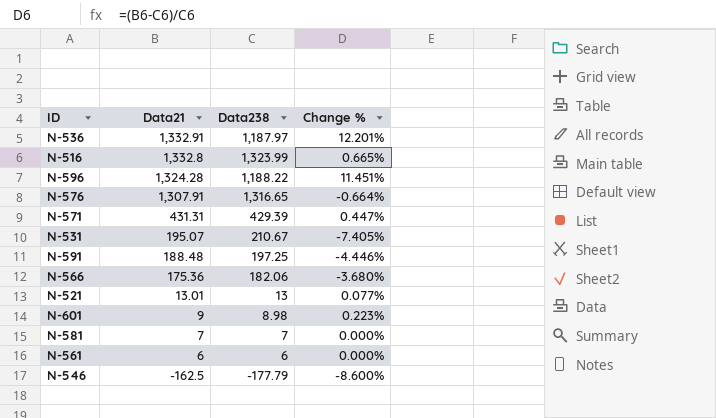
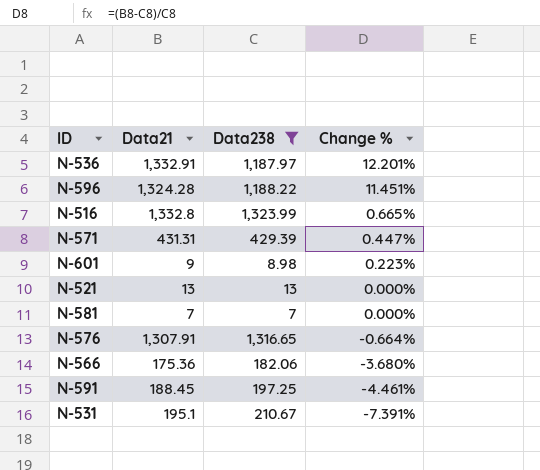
filter: none -> Data238 >= 7
row order: Data21 descending -> Change % descending
N-521 | Data21: 13.01 -> 13
N-521 | Change %: 0.077% -> 0.000%
N-591 | Data21: 188.48 -> 188.45
N-591 | Change %: -4.446% -> -4.461%
N-531 | Data21: 195.07 -> 195.1
N-531 | Change %: -7.405% -> -7.391%

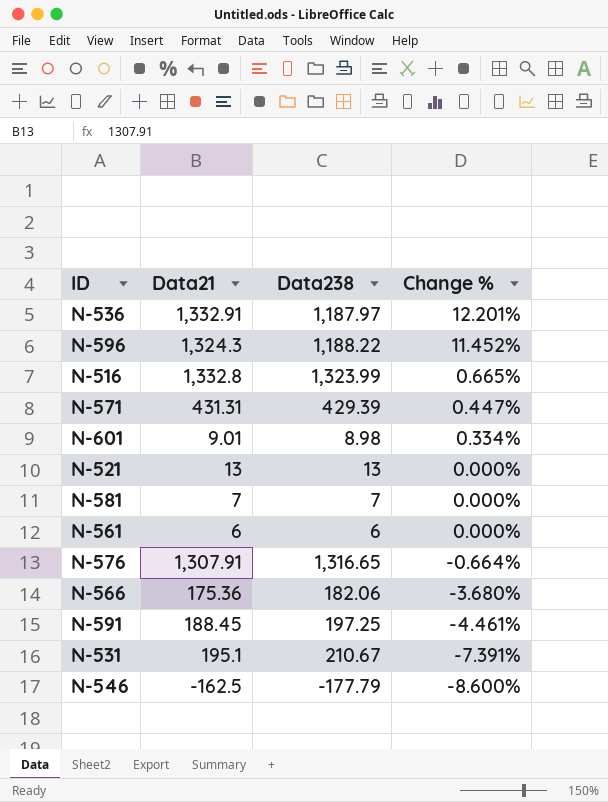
filter: Data238 >= 7 -> none
N-596 | Data21: 1,324.28 -> 1,324.3
N-596 | Change %: 11.451% -> 11.452%
N-601 | Data21: 9 -> 9.01
N-601 | Change %: 0.223% -> 0.334%

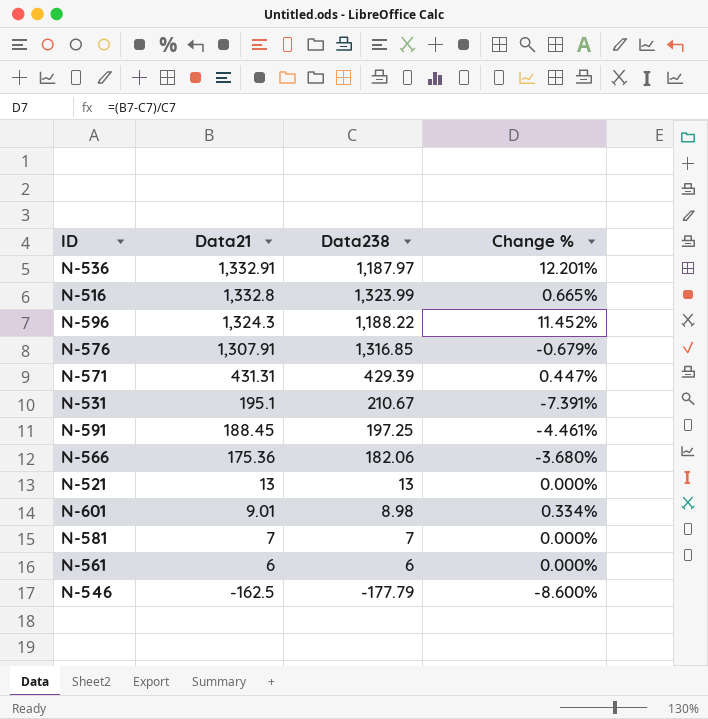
row order: Change % descending -> Data21 descending
N-576 | Data238: 1,316.65 -> 1,316.85
N-576 | Change %: -0.664% -> -0.679%

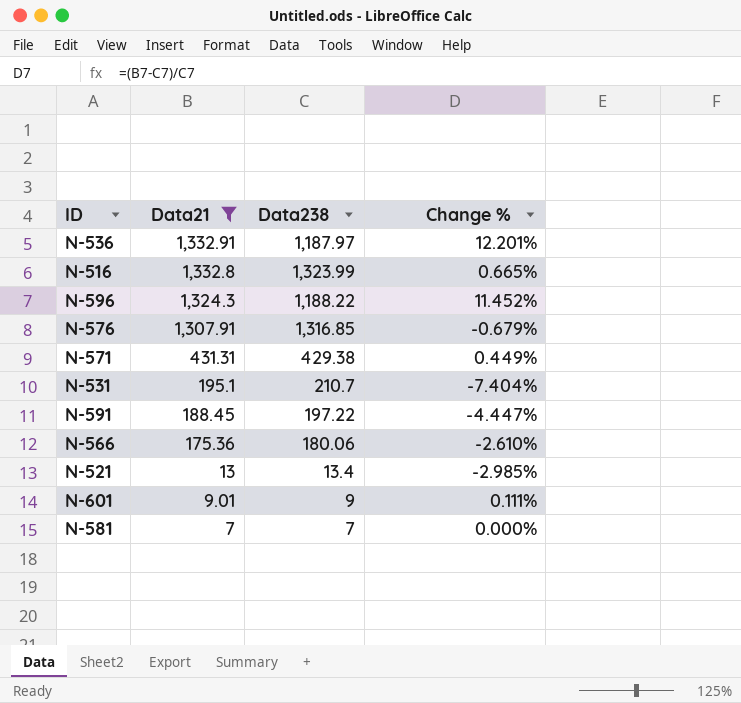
filter: none -> Data21 >= 7
N-571 | Data238: 429.39 -> 429.38
N-571 | Change %: 0.447% -> 0.449%
N-531 | Data238: 210.67 -> 210.7
N-531 | Change %: -7.391% -> -7.404%
N-591 | Data238: 197.25 -> 197.22
N-591 | Change %: -4.461% -> -4.447%
N-566 | Data238: 182.06 -> 180.06
N-566 | Change %: -3.680% -> -2.610%
N-521 | Data238: 13 -> 13.4
N-521 | Change %: 0.000% -> -2.985%
N-601 | Data238: 8.98 -> 9
N-601 | Change %: 0.334% -> 0.111%

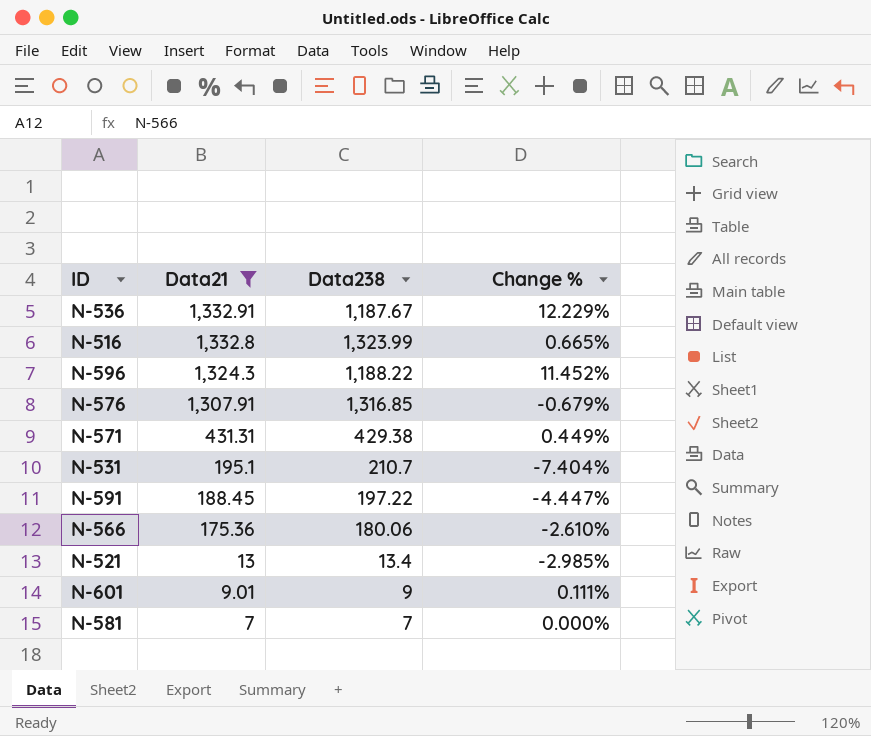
N-536 | Data238: 1,187.97 -> 1,187.67
N-536 | Change %: 12.201% -> 12.229%

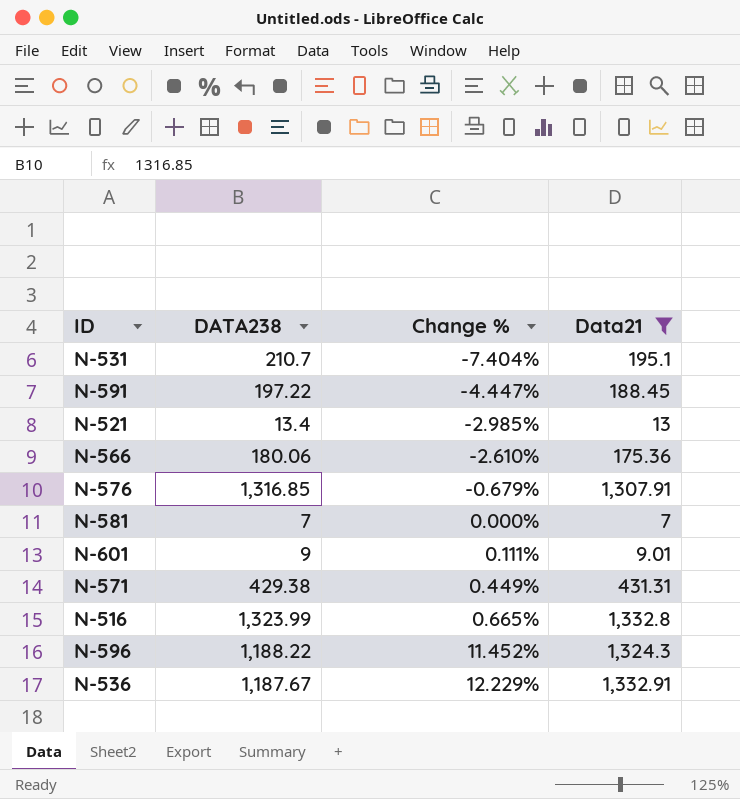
row order: Data21 descending -> Change % ascending
column name: Data238 -> DATA238
column Data21 | position: 2 -> 4

